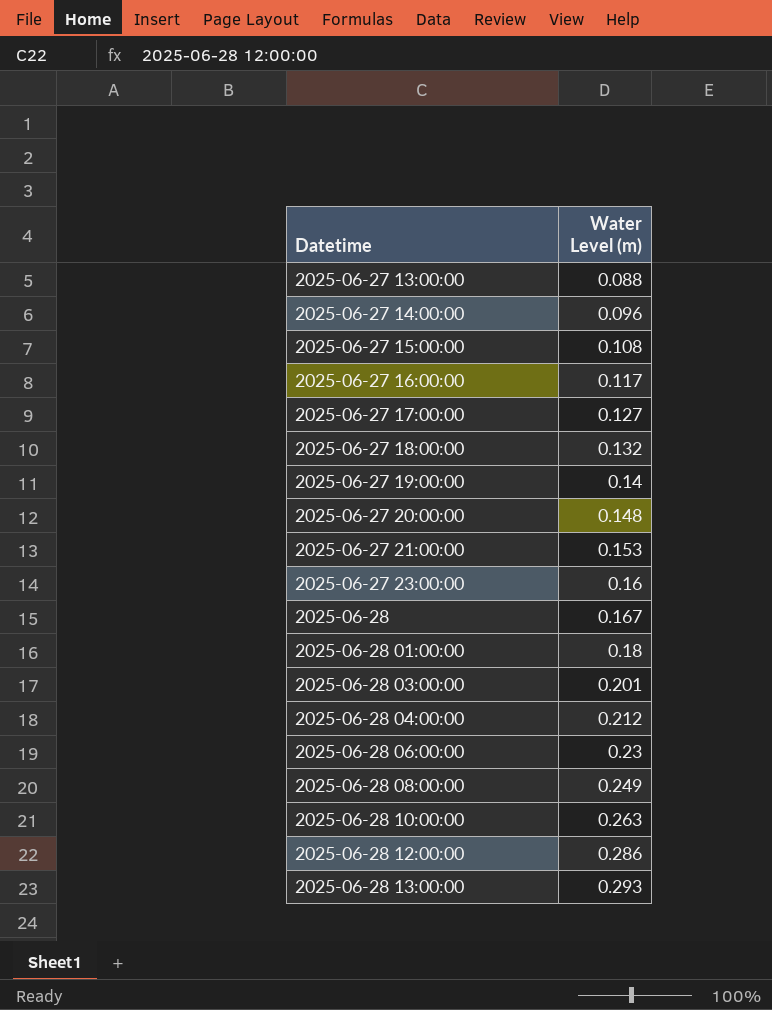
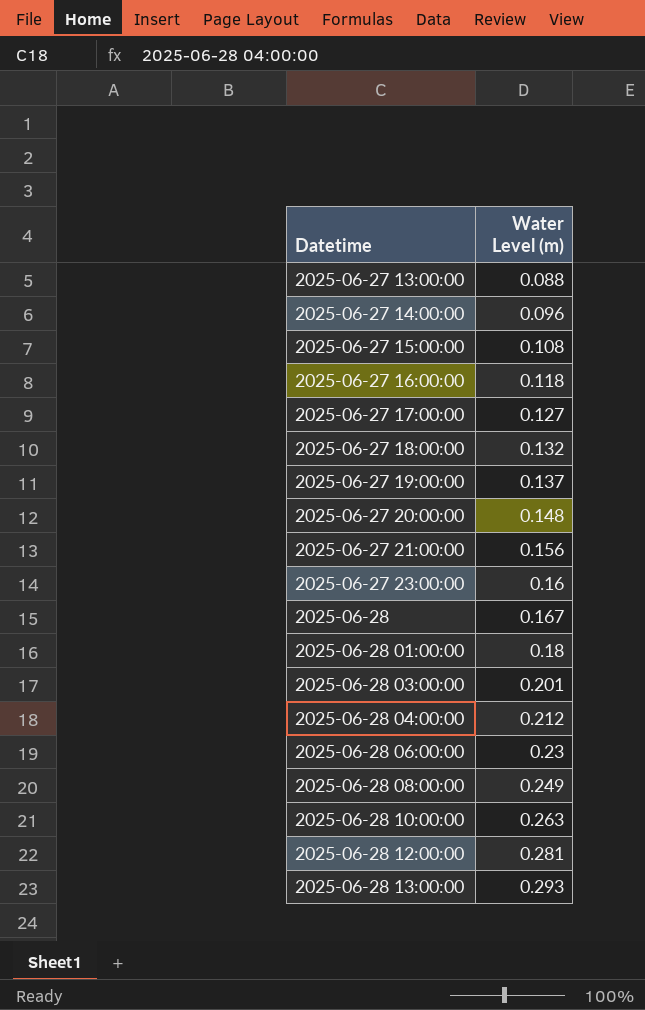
2025-06-27 16:00:00 | Water Level (m): 0.117 -> 0.118
2025-06-27 19:00:00 | Water Level (m): 0.14 -> 0.137
2025-06-27 21:00:00 | Water Level (m): 0.153 -> 0.156
2025-06-28 12:00:00 | Water Level (m): 0.286 -> 0.281

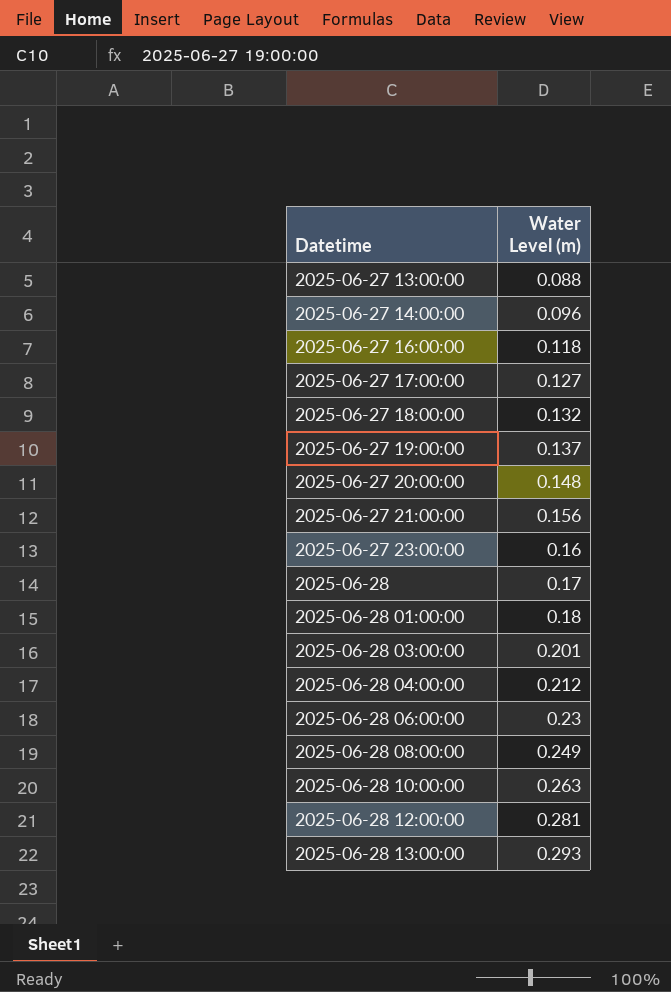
row 2025-06-27 15:00:00: 0.108 -> none
2025-06-28 | Water Level (m): 0.167 -> 0.17

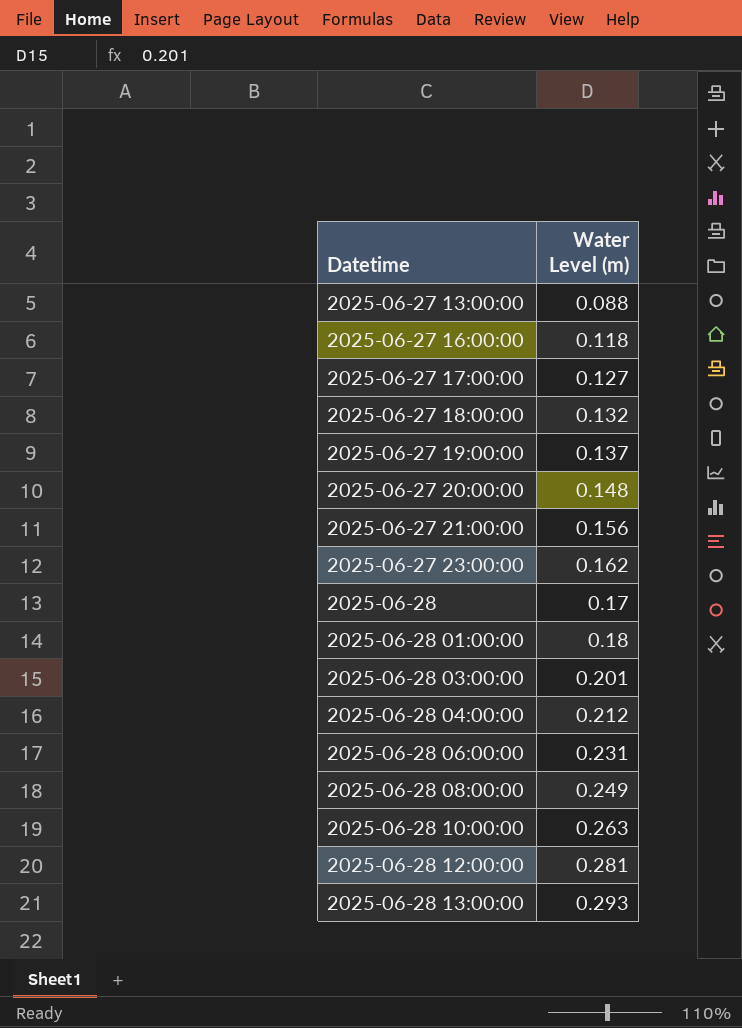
row 2025-06-27 14:00:00: 0.096 -> none
2025-06-27 23:00:00 | Water Level (m): 0.16 -> 0.162
2025-06-28 06:00:00 | Water Level (m): 0.23 -> 0.231

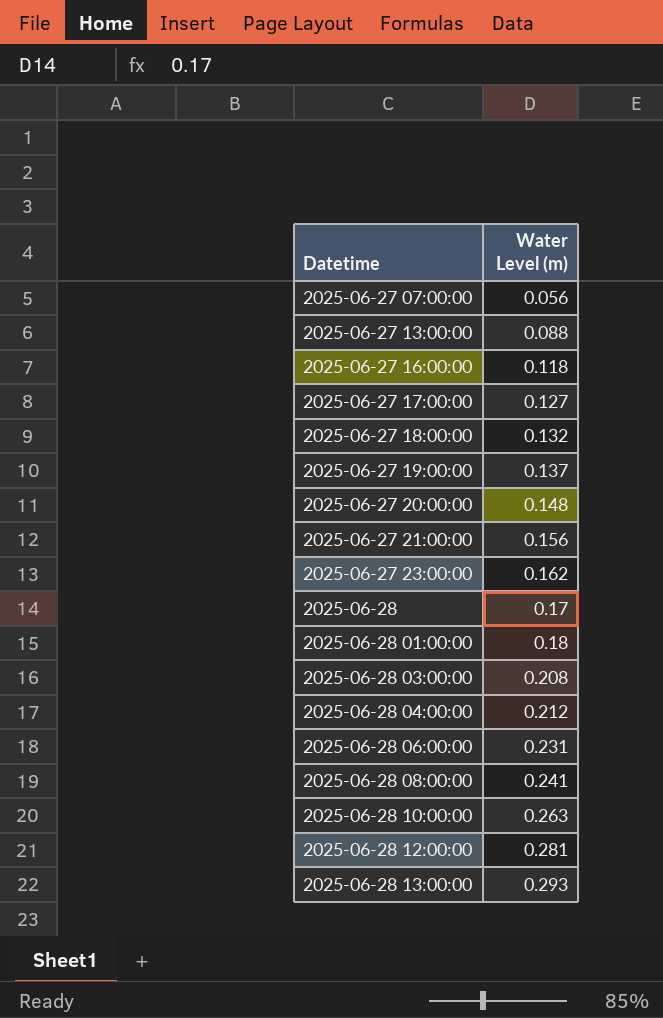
row 2025-06-27 07:00:00: none -> 0.056
2025-06-28 03:00:00 | Water Level (m): 0.201 -> 0.208
2025-06-28 08:00:00 | Water Level (m): 0.249 -> 0.241

